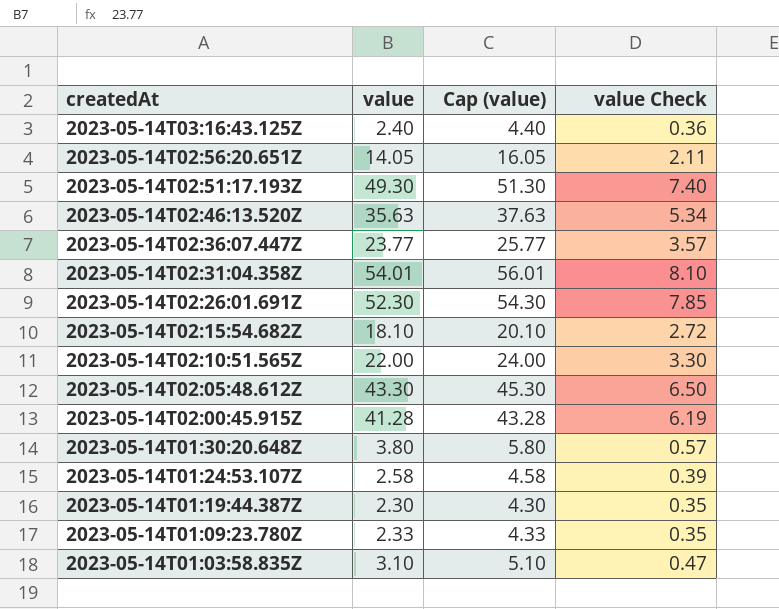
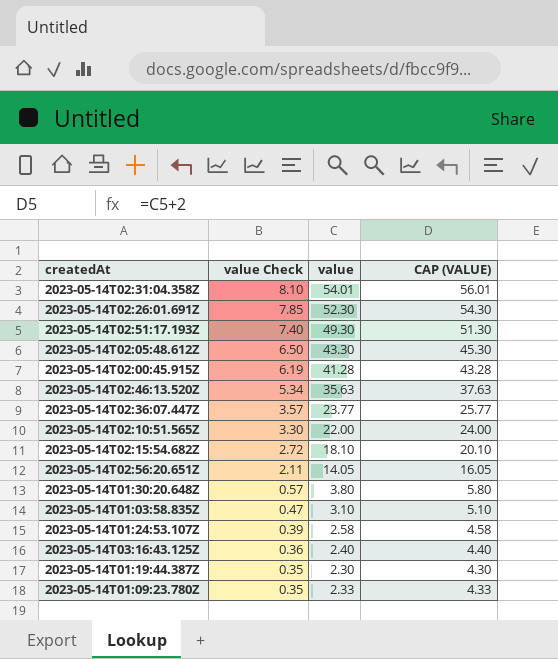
row order: createdAt descending -> value Check descending
column value Check | position: 4 -> 2
column name: Cap (value) -> CAP (VALUE)

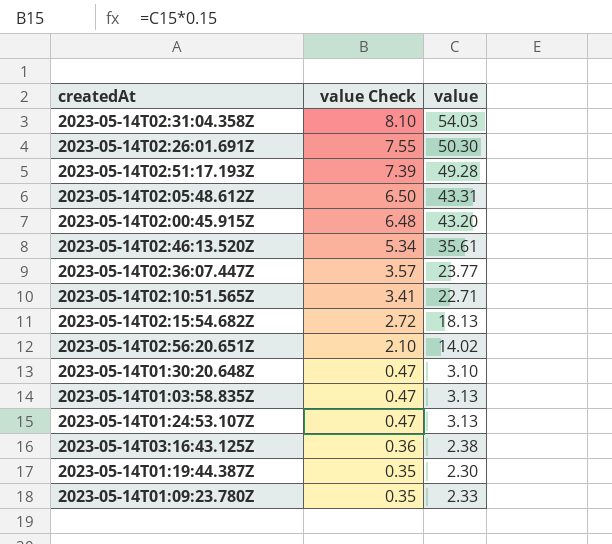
column CAP (VALUE) | formula: [value] + 2 -> none
2023-05-14T02:31:04.358Z | value: 54.01 -> 54.03
2023-05-14T02:26:01.691Z | value Check: 7.85 -> 7.55
2023-05-14T02:26:01.691Z | value: 52.30 -> 50.30
2023-05-14T02:51:17.193Z | value Check: 7.40 -> 7.39
2023-05-14T02:51:17.193Z | value: 49.30 -> 49.28
2023-05-14T02:05:48.612Z | value: 43.30 -> 43.31
2023-05-14T02:00:45.915Z | value Check: 6.19 -> 6.48
2023-05-14T02:00:45.915Z | value: 41.28 -> 43.20
2023-05-14T02:46:13.520Z | value: 35.63 -> 35.61
2023-05-14T02:10:51.565Z | value Check: 3.30 -> 3.41
2023-05-14T02:10:51.565Z | value: 22.00 -> 22.71
2023-05-14T02:15:54.682Z | value: 18.10 -> 18.13
2023-05-14T02:56:20.651Z | value Check: 2.11 -> 2.10
2023-05-14T02:56:20.651Z | value: 14.05 -> 14.02
2023-05-14T01:30:20.648Z | value Check: 0.57 -> 0.47
2023-05-14T01:30:20.648Z | value: 3.80 -> 3.10
2023-05-14T01:03:58.835Z | value: 3.10 -> 3.13
2023-05-14T01:24:53.107Z | value Check: 0.39 -> 0.47
2023-05-14T01:24:53.107Z | value: 2.58 -> 3.13
2023-05-14T03:16:43.125Z | value: 2.40 -> 2.38

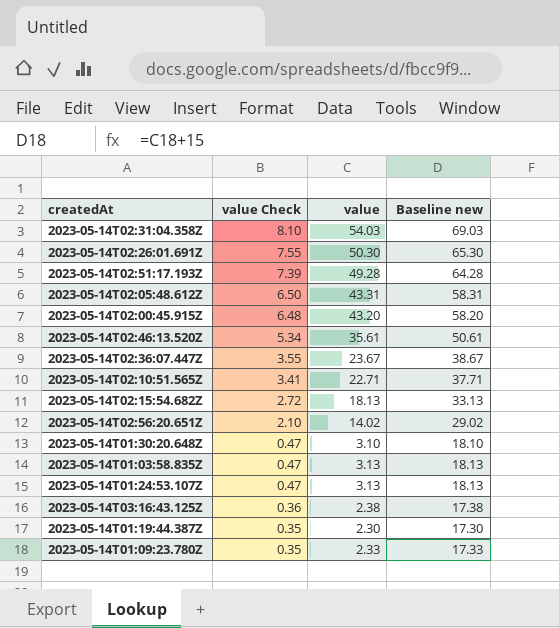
column Baseline new | formula: none -> [value] + 15
2023-05-14T02:36:07.447Z | value Check: 3.57 -> 3.55
2023-05-14T02:36:07.447Z | value: 23.77 -> 23.67

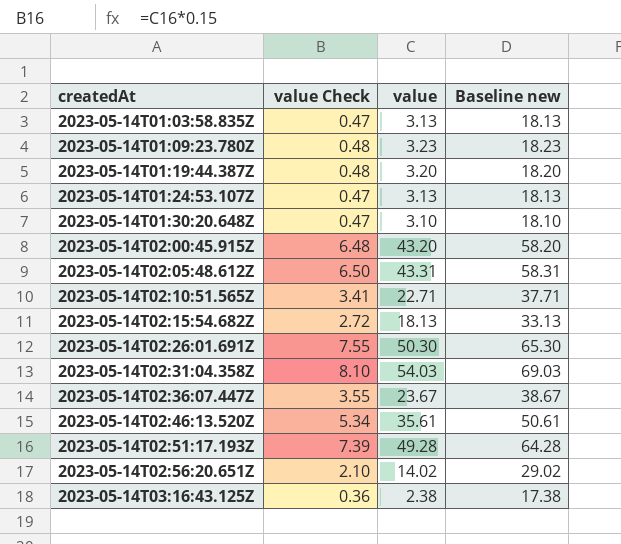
row order: value Check descending -> createdAt ascending
2023-05-14T01:09:23.780Z | value Check: 0.35 -> 0.48
2023-05-14T01:09:23.780Z | value: 2.33 -> 3.23
2023-05-14T01:09:23.780Z | Baseline new: 17.33 -> 18.23
2023-05-14T01:19:44.387Z | value Check: 0.35 -> 0.48
2023-05-14T01:19:44.387Z | value: 2.30 -> 3.20
2023-05-14T01:19:44.387Z | Baseline new: 17.30 -> 18.20

